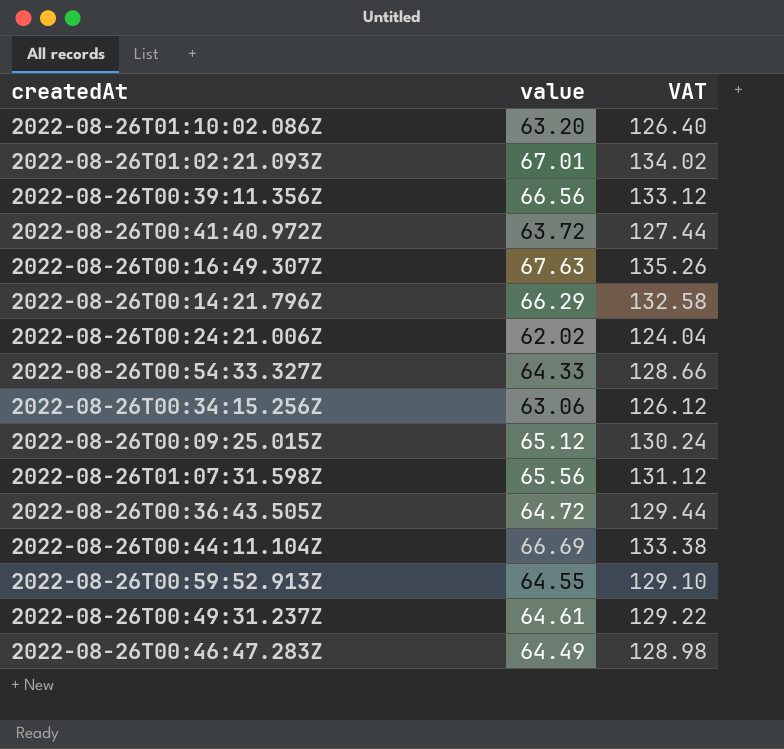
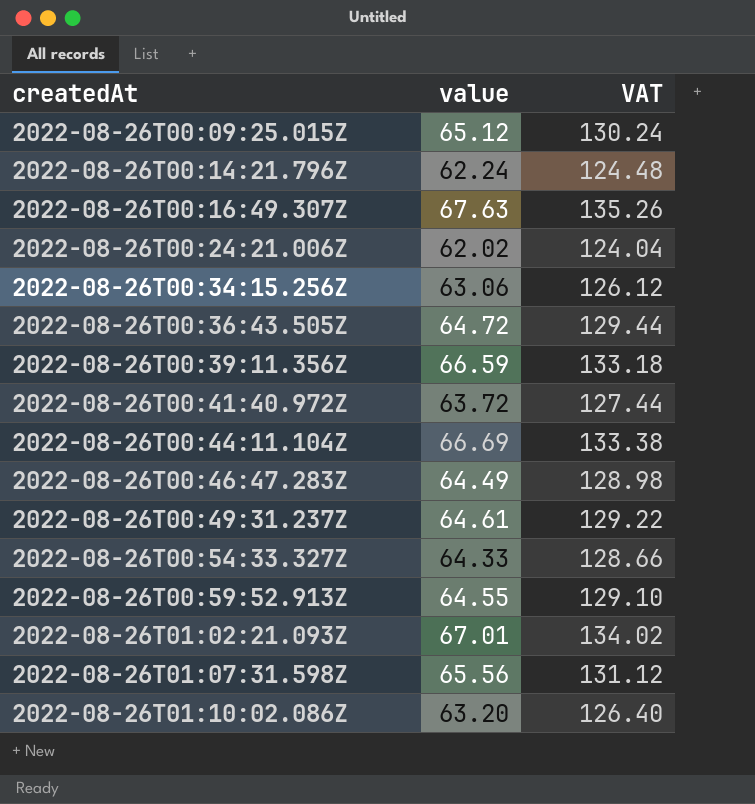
row order: none -> createdAt ascending
2022-08-26T00:14:21.796Z | value: 66.29 -> 62.24
2022-08-26T00:14:21.796Z | VAT: 132.58 -> 124.48
2022-08-26T00:39:11.356Z | value: 66.56 -> 66.59
2022-08-26T00:39:11.356Z | VAT: 133.12 -> 133.18

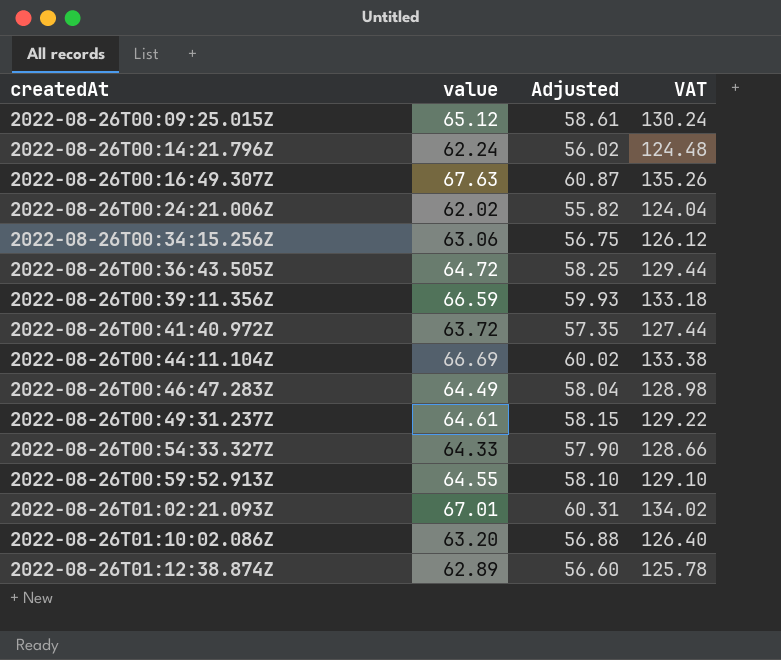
column Adjusted | formula: none -> [value] * 0.9
row 2022-08-26T01:07:31.598Z: 65.56 | 131.12 -> none
row 2022-08-26T01:12:38.874Z: none -> 62.89 | 56.60 | 125.78

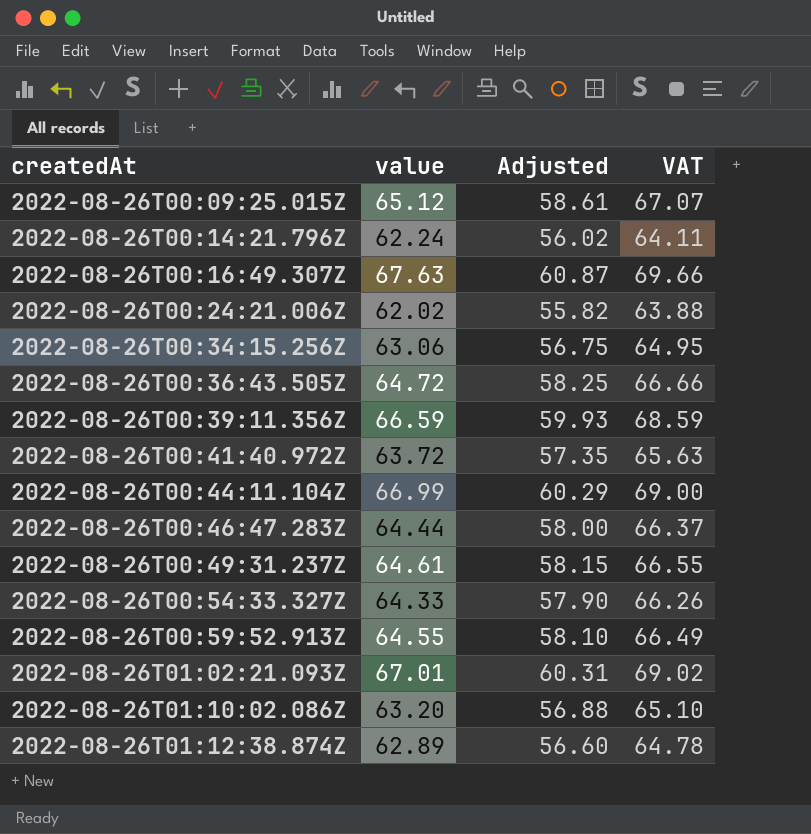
column VAT | formula: [value] * 2 -> [value] * 1.03
2022-08-26T00:44:11.104Z | value: 66.69 -> 66.99
2022-08-26T00:44:11.104Z | Adjusted: 60.02 -> 60.29
2022-08-26T00:46:47.283Z | value: 64.49 -> 64.44
2022-08-26T00:46:47.283Z | Adjusted: 58.04 -> 58.00

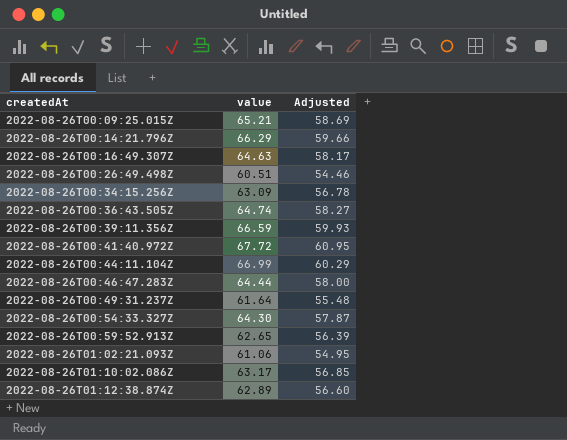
column VAT | formula: [value] * 1.03 -> none
row 2022-08-26T00:24:21.006Z: 62.02 | 55.82 | 63.88 -> none
2022-08-26T00:09:25.015Z | value: 65.12 -> 65.21
2022-08-26T00:09:25.015Z | Adjusted: 58.61 -> 58.69
2022-08-26T00:14:21.796Z | value: 62.24 -> 66.29
2022-08-26T00:14:21.796Z | Adjusted: 56.02 -> 59.66
2022-08-26T00:16:49.307Z | value: 67.63 -> 64.63
2022-08-26T00:16:49.307Z | Adjusted: 60.87 -> 58.17
row 2022-08-26T00:26:49.498Z: none -> 60.51 | 54.46
2022-08-26T00:34:15.256Z | value: 63.06 -> 63.09
2022-08-26T00:34:15.256Z | Adjusted: 56.75 -> 56.78
2022-08-26T00:36:43.505Z | value: 64.72 -> 64.74
2022-08-26T00:36:43.505Z | Adjusted: 58.25 -> 58.27
2022-08-26T00:41:40.972Z | value: 63.72 -> 67.72
2022-08-26T00:41:40.972Z | Adjusted: 57.35 -> 60.95
2022-08-26T00:49:31.237Z | value: 64.61 -> 61.64
2022-08-26T00:49:31.237Z | Adjusted: 58.15 -> 55.48
2022-08-26T00:54:33.327Z | value: 64.33 -> 64.30
2022-08-26T00:54:33.327Z | Adjusted: 57.90 -> 57.87
2022-08-26T00:59:52.913Z | value: 64.55 -> 62.65
2022-08-26T00:59:52.913Z | Adjusted: 58.10 -> 56.39
2022-08-26T01:02:21.093Z | value: 67.01 -> 61.06
2022-08-26T01:02:21.093Z | Adjusted: 60.31 -> 54.95
2022-08-26T01:10:02.086Z | value: 63.20 -> 63.17
2022-08-26T01:10:02.086Z | Adjusted: 56.88 -> 56.85

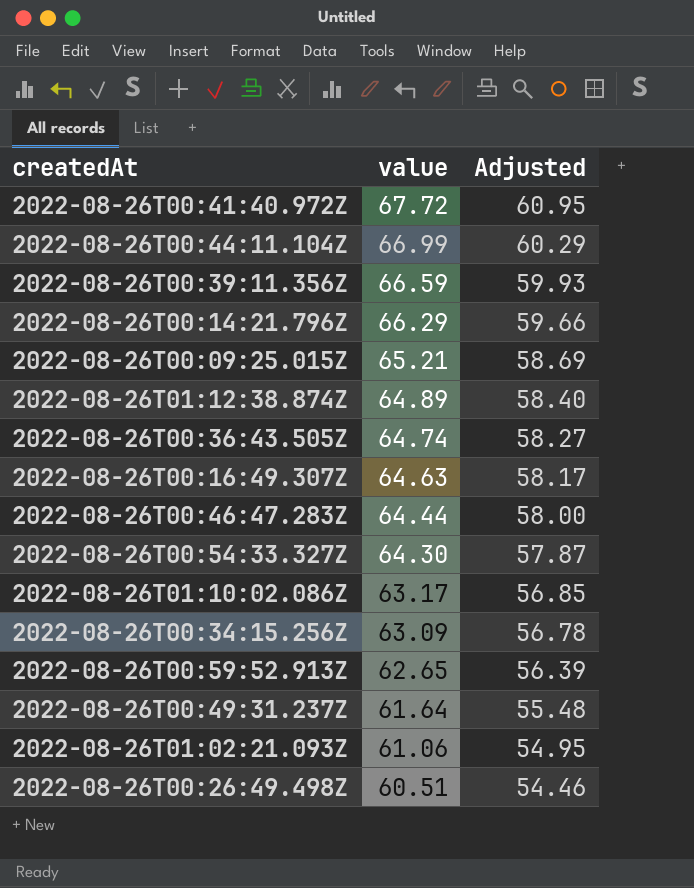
row order: createdAt ascending -> value descending
2022-08-26T01:12:38.874Z | value: 62.89 -> 64.89
2022-08-26T01:12:38.874Z | Adjusted: 56.60 -> 58.40

